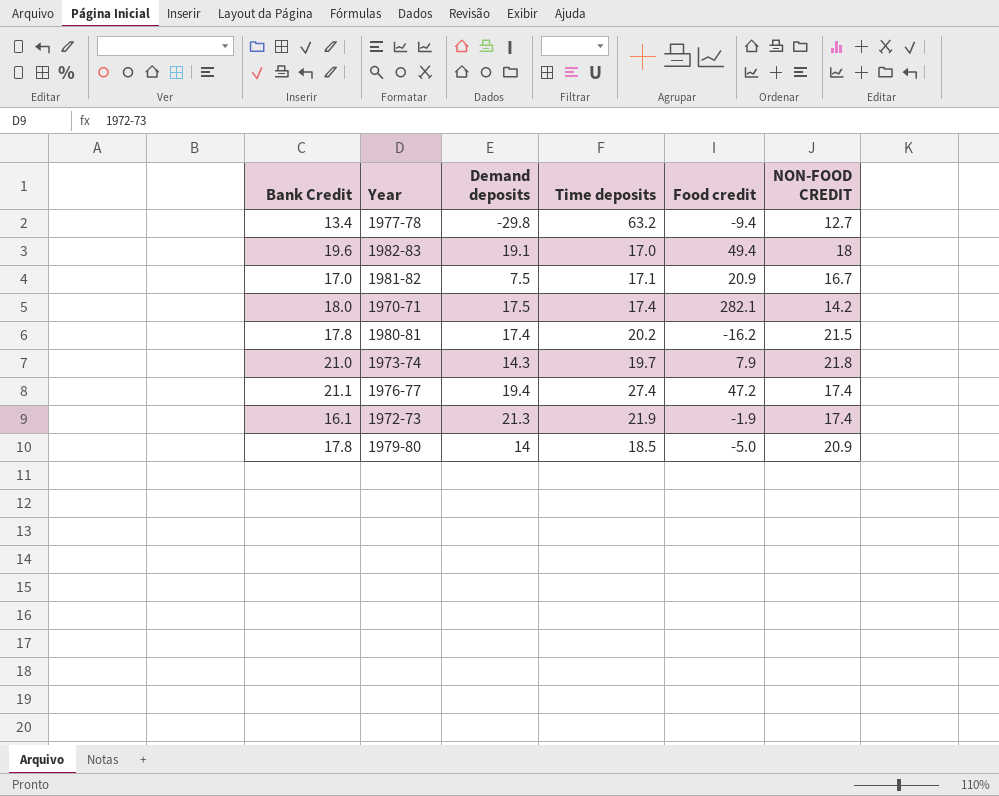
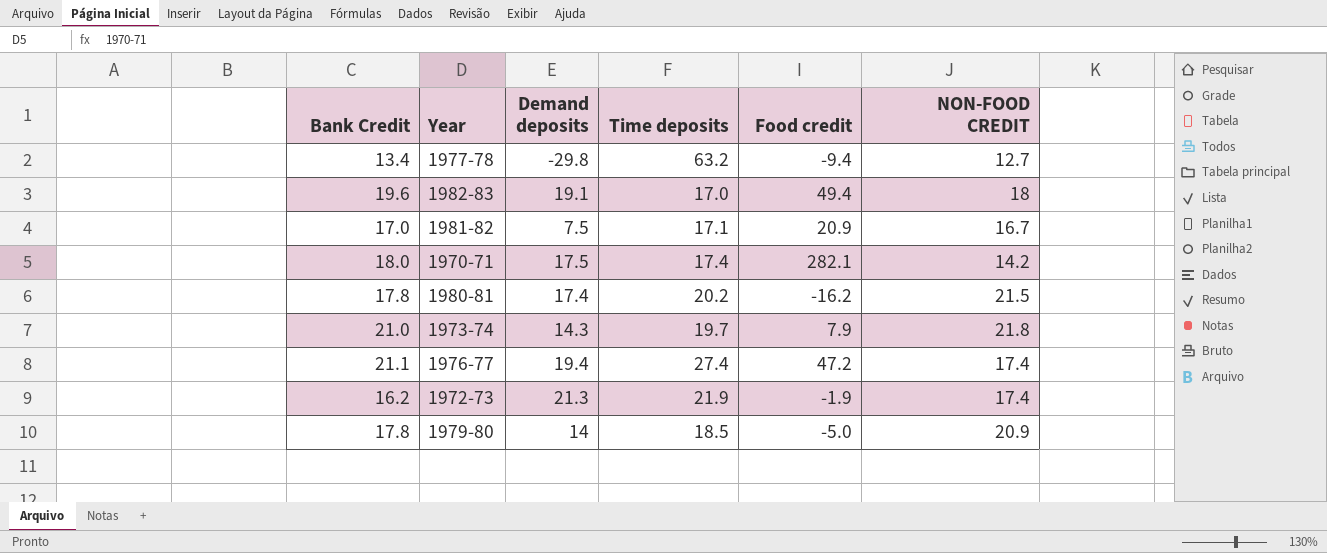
1972-73 | Bank Credit: 16.1 -> 16.2

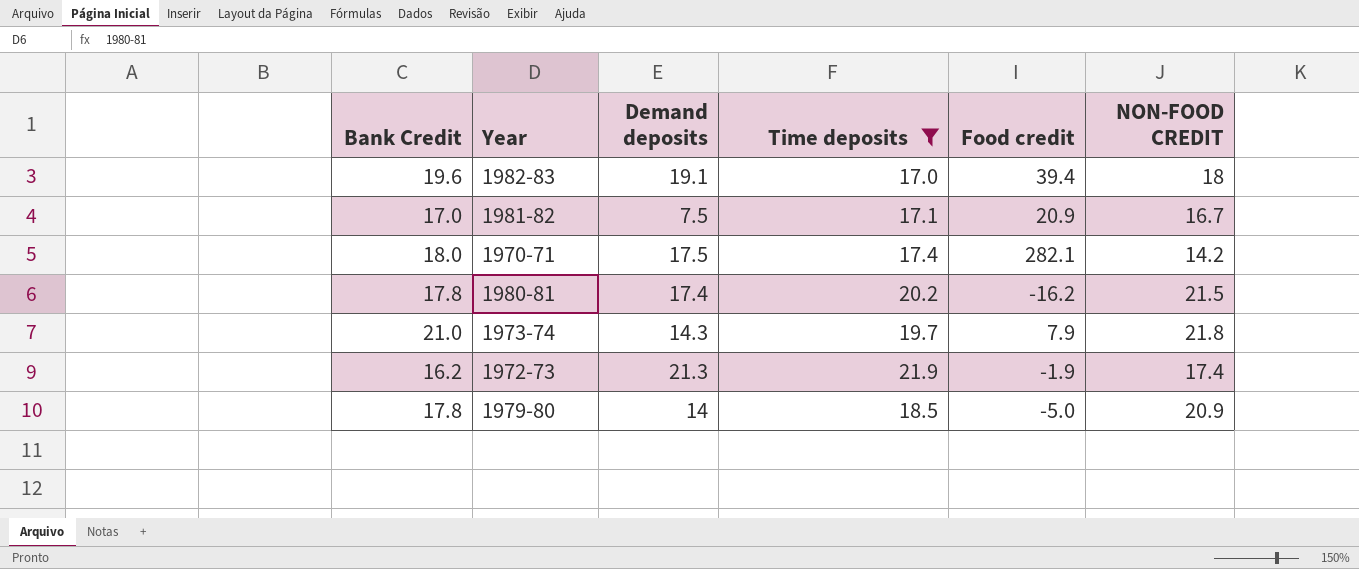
filter: none -> Time deposits <= 21.9
1982-83 | Food credit: 49.4 -> 39.4

